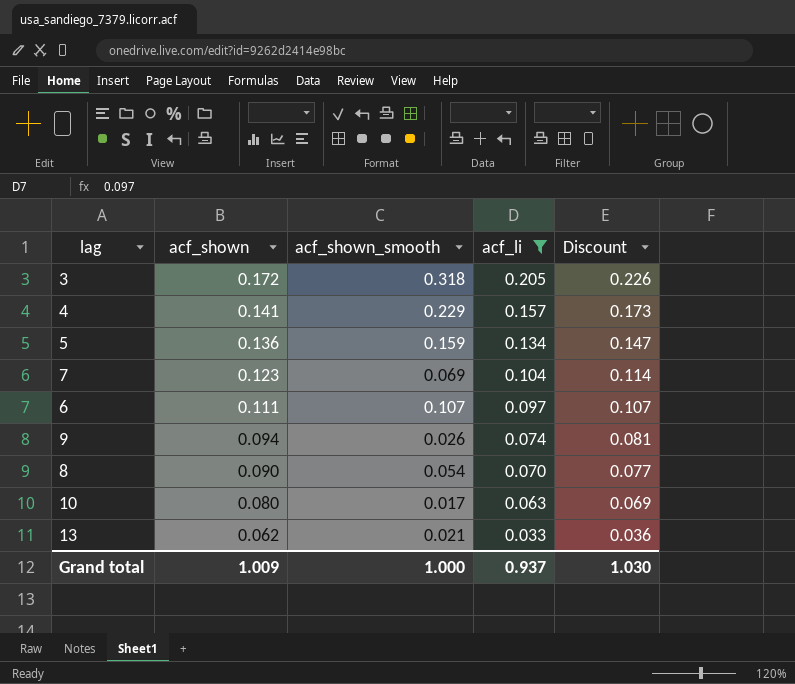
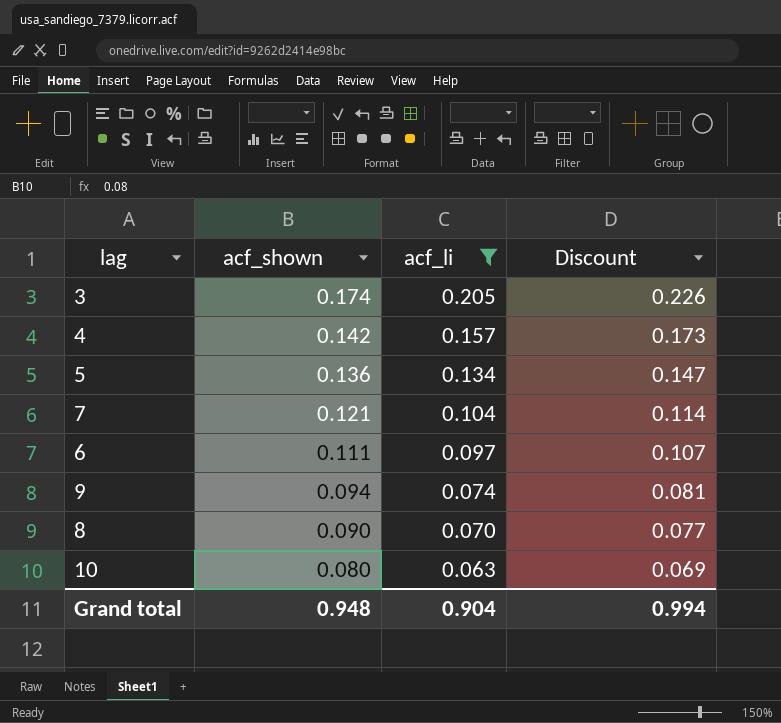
column acf_shown_smooth | position: 3 -> none
row 13: 0.062 | 0.021 | 0.033 | 0.036 -> none
3 | acf_shown: 0.172 -> 0.174
4 | acf_shown: 0.141 -> 0.142
7 | acf_shown: 0.123 -> 0.121
Grand total | acf_shown: 1.009 -> 0.948
Grand total | acf_li: 0.937 -> 0.904
Grand total | Discount: 1.030 -> 0.994

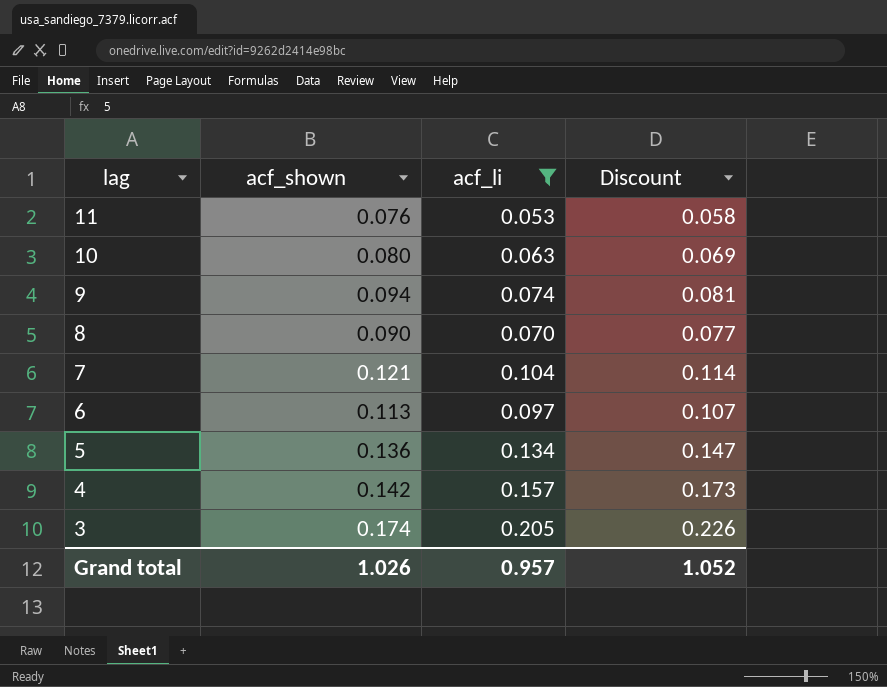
row order: acf_shown descending -> lag descending
row 11: none -> 0.076 | 0.053 | 0.058
6 | acf_shown: 0.111 -> 0.113
Grand total | acf_shown: 0.948 -> 1.026
Grand total | acf_li: 0.904 -> 0.957
Grand total | Discount: 0.994 -> 1.052

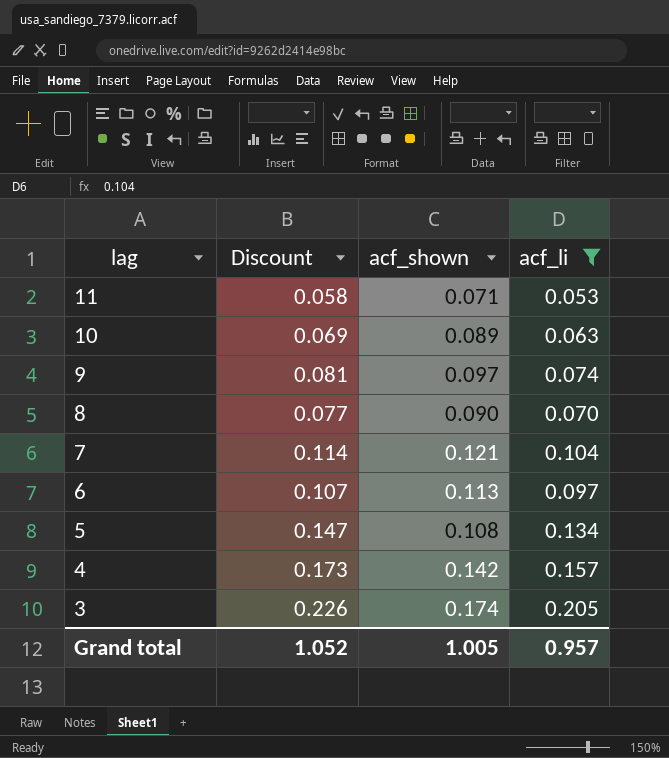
column Discount | position: 4 -> 2
11 | acf_shown: 0.076 -> 0.071
10 | acf_shown: 0.080 -> 0.089
9 | acf_shown: 0.094 -> 0.097
5 | acf_shown: 0.136 -> 0.108
Grand total | acf_shown: 1.026 -> 1.005

